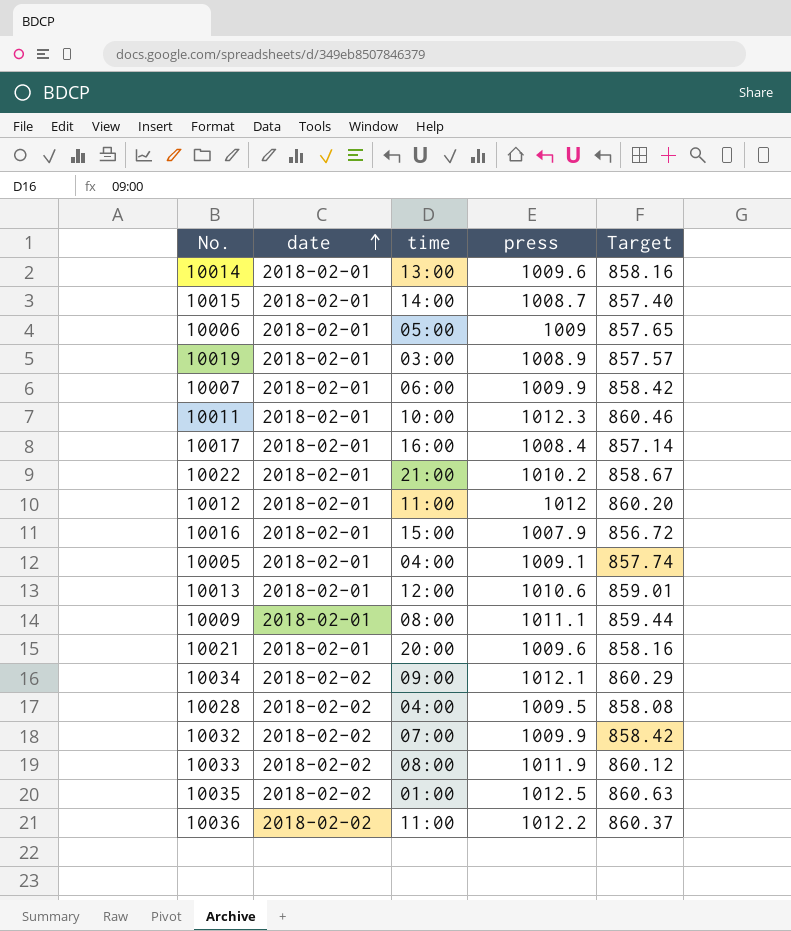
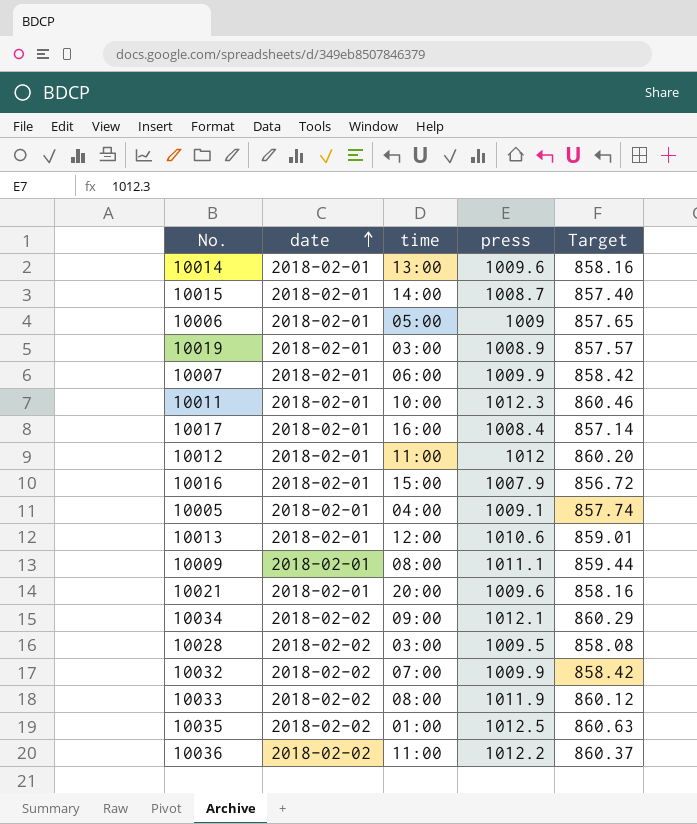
row 10022: 2018-02-01 | 21:00 | 1010.2 | 858.67 -> none
10028 | time: 04:00 -> 03:00

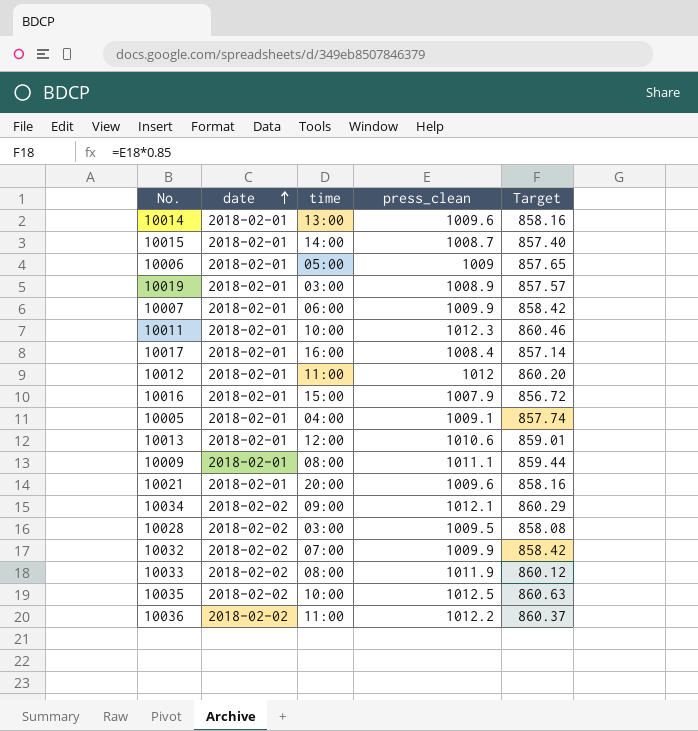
column name: press -> press_clean
10035 | time: 01:00 -> 10:00

